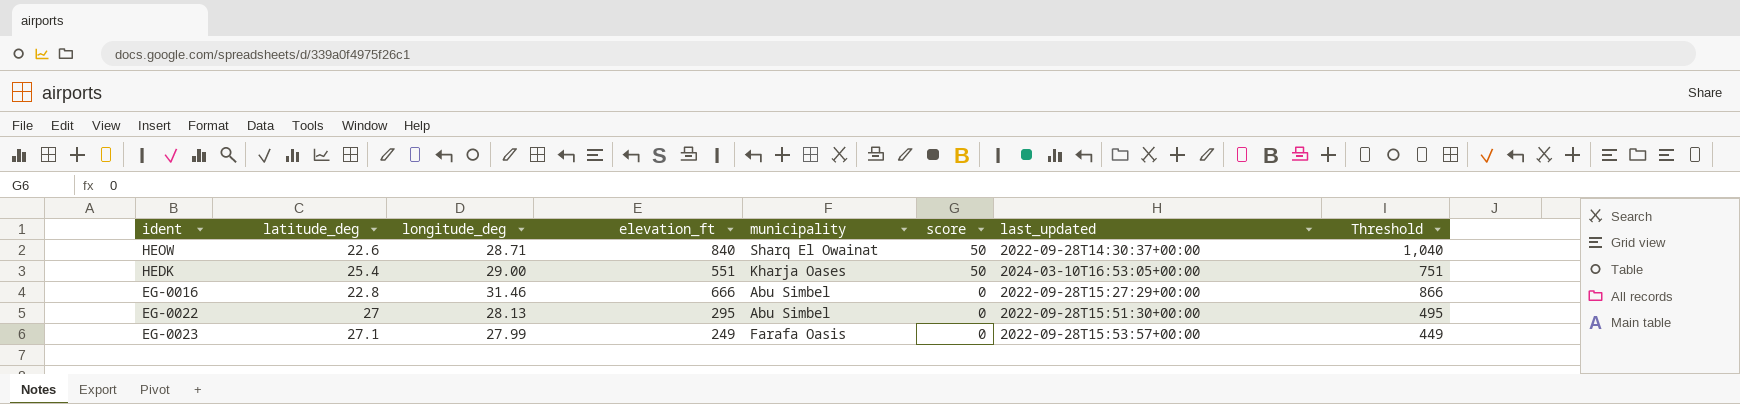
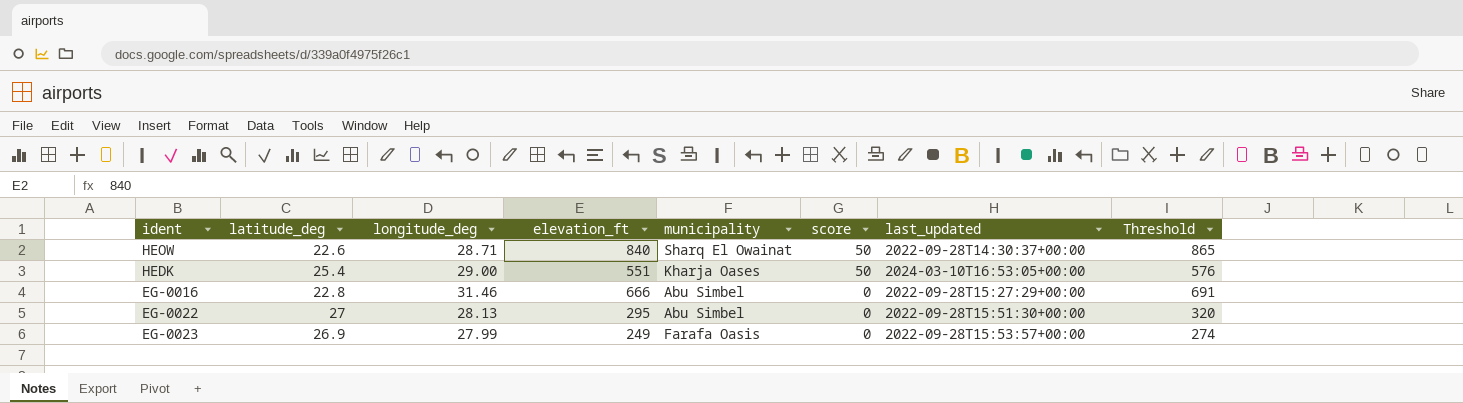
column Threshold | formula: [elevation_ft] + 200 -> [elevation_ft] + 25
EG-0023 | latitude_deg: 27.1 -> 26.9

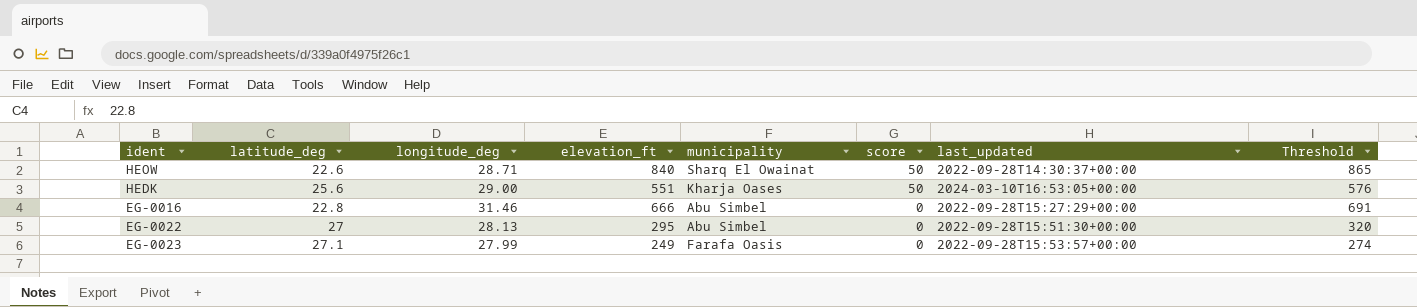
HEDK | latitude_deg: 25.4 -> 25.6
EG-0023 | latitude_deg: 26.9 -> 27.1

